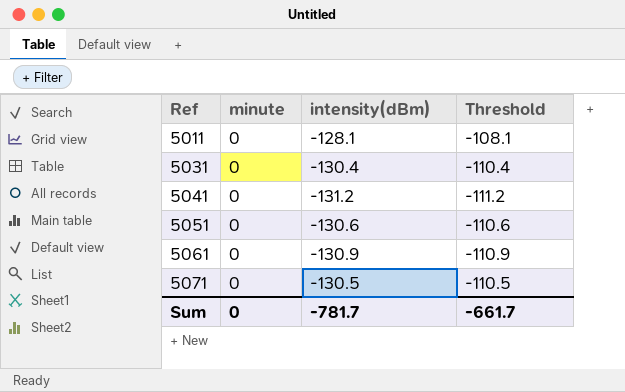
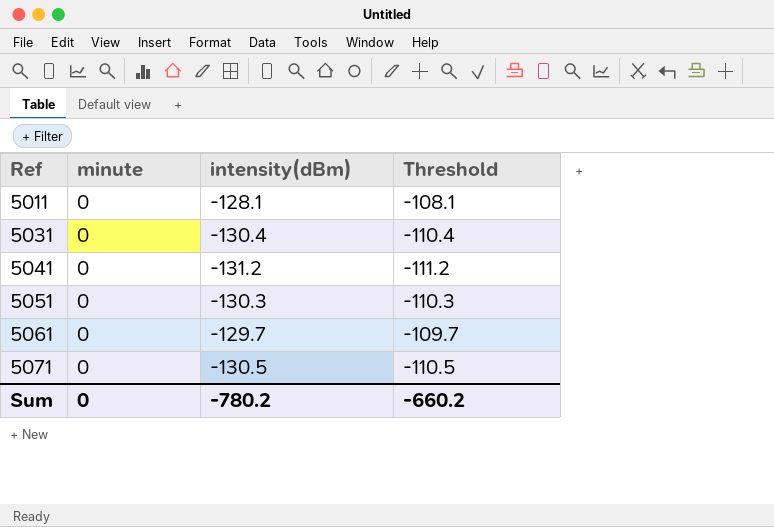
5051 | intensity(dBm): -130.6 -> -130.3
5051 | Threshold: -110.6 -> -110.3
5061 | intensity(dBm): -130.9 -> -129.7
5061 | Threshold: -110.9 -> -109.7
Sum | intensity(dBm): -781.7 -> -780.2
Sum | Threshold: -661.7 -> -660.2

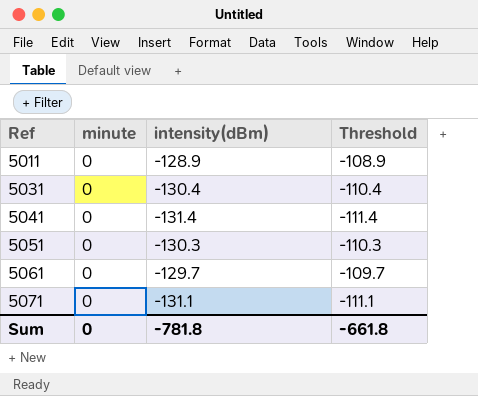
5011 | intensity(dBm): -128.1 -> -128.9
5011 | Threshold: -108.1 -> -108.9
5041 | intensity(dBm): -131.2 -> -131.4
5041 | Threshold: -111.2 -> -111.4
5071 | intensity(dBm): -130.5 -> -131.1
5071 | Threshold: -110.5 -> -111.1
Sum | intensity(dBm): -780.2 -> -781.8
Sum | Threshold: -660.2 -> -661.8

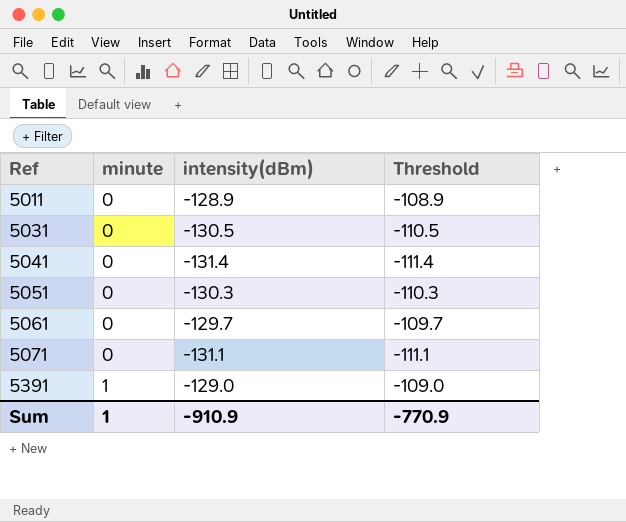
5031 | intensity(dBm): -130.4 -> -130.5
5031 | Threshold: -110.4 -> -110.5
row 5391: none -> 1 | -129.0 | -109.0
Sum | minute: 0 -> 1
Sum | intensity(dBm): -781.8 -> -910.9
Sum | Threshold: -661.8 -> -770.9

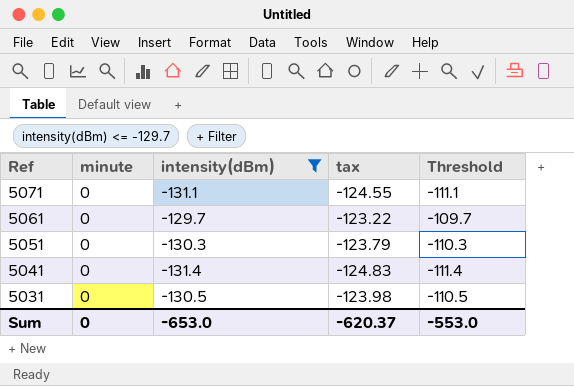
filter: none -> intensity(dBm) <= -129.7
row order: Ref ascending -> Ref descending
column tax | formula: none -> [intensity(dBm)] * 0.95
Sum | minute: 1 -> 0
Sum | intensity(dBm): -910.9 -> -653.0
Sum | Threshold: -770.9 -> -553.0

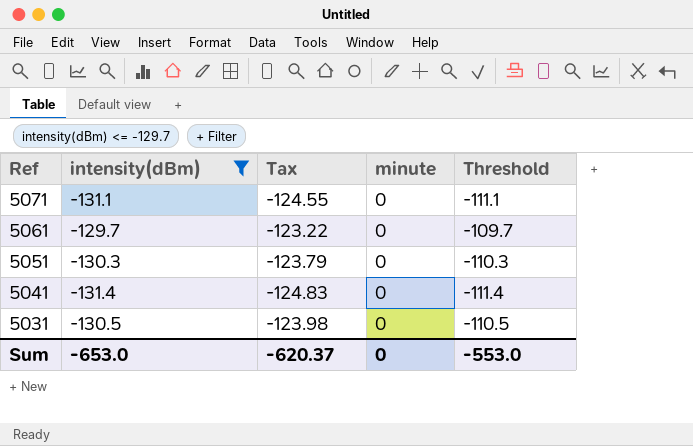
column name: tax -> Tax
column minute | position: 2 -> 4

